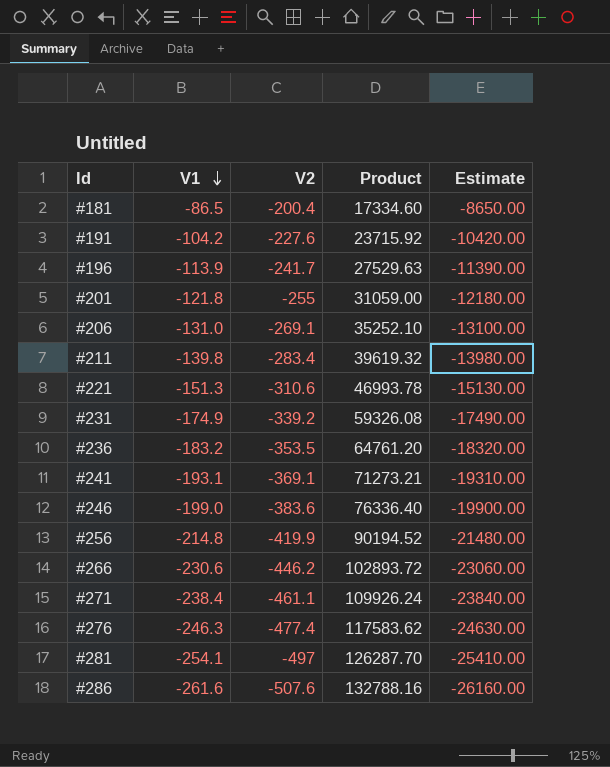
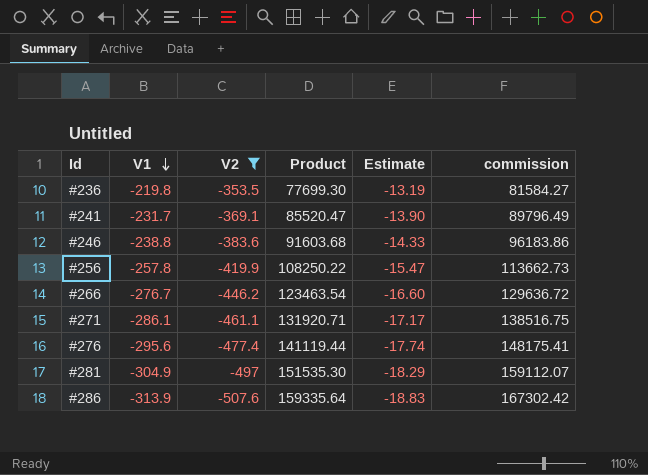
filter: none -> V2 <= -353.5
column Estimate | formula: [V1] * 100 -> [V1] * 0.06
column commission | formula: none -> [Product] * 1.05
#236 | V1: -183.2 -> -219.8
#236 | Product: 64761.20 -> 77699.30
#241 | V1: -193.1 -> -231.7
#241 | Product: 71273.21 -> 85520.47
#246 | V1: -199.0 -> -238.8
#246 | Product: 76336.40 -> 91603.68
#256 | V1: -214.8 -> -257.8
#256 | Product: 90194.52 -> 108250.22
#266 | V1: -230.6 -> -276.7
#266 | Product: 102893.72 -> 123463.54
#271 | V1: -238.4 -> -286.1
#271 | Product: 109926.24 -> 131920.71
#276 | V1: -246.3 -> -295.6
#276 | Product: 117583.62 -> 141119.44
#281 | V1: -254.1 -> -304.9
#281 | Product: 126287.70 -> 151535.30
#286 | V1: -261.6 -> -313.9
#286 | Product: 132788.16 -> 159335.64

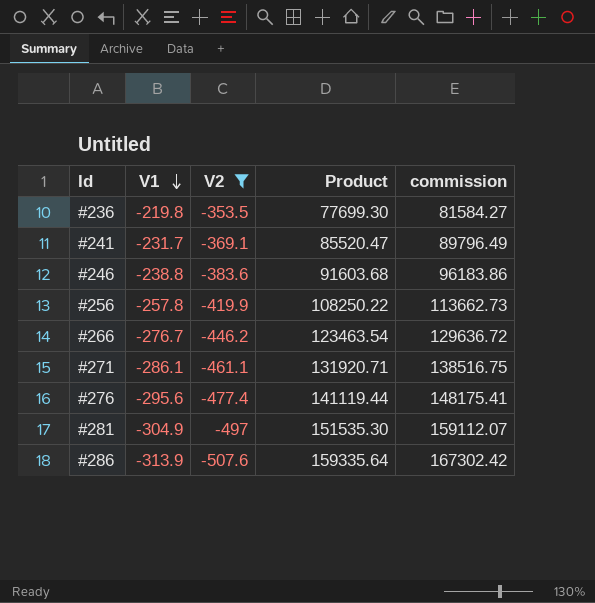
column Estimate | formula: [V1] * 0.06 -> none

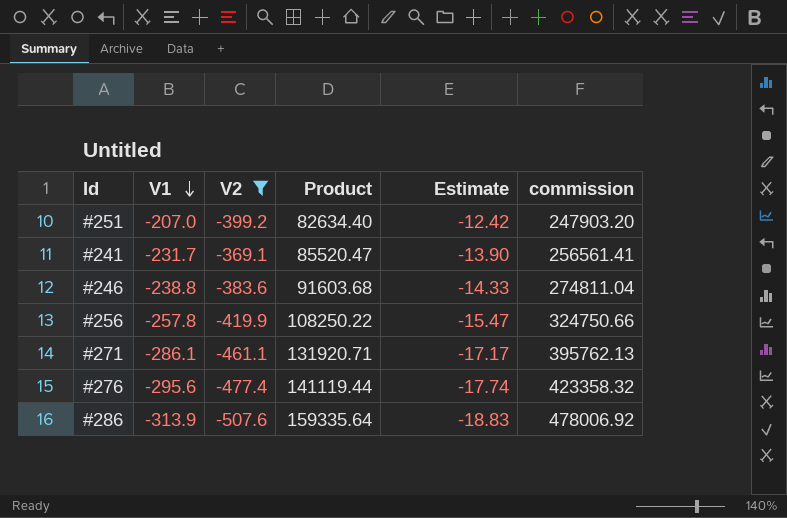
column Estimate | formula: none -> [V1] * 0.06
column commission | formula: [Product] * 1.05 -> [Product] * 3
row #236: -219.8 | -353.5 | 77699.30 | 81584.27 -> none
row #266: -276.7 | -446.2 | 123463.54 | 129636.72 -> none
row #281: -304.9 | -497 | 151535.30 | 159112.07 -> none
row #251: none -> -207.0 | -399.2 | 82634.40 | -12.42 | 247903.20

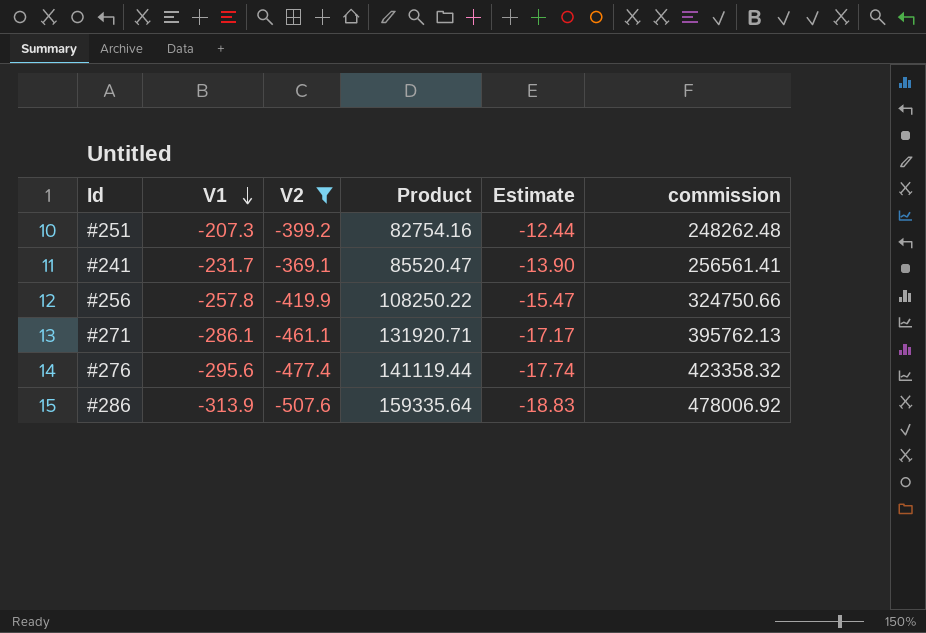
row #246: -238.8 | -383.6 | 91603.68 | -14.33 | 274811.04 -> none
#251 | V1: -207.0 -> -207.3
#251 | Product: 82634.40 -> 82754.16
#251 | Estimate: -12.42 -> -12.44
#251 | commission: 247903.20 -> 248262.48

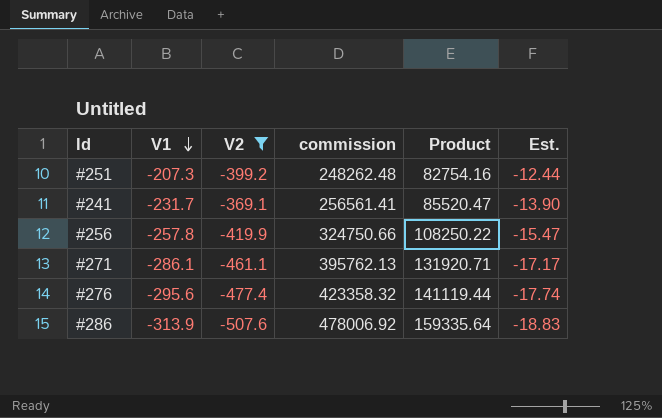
column commission | position: 6 -> 4
column name: Estimate -> Est.

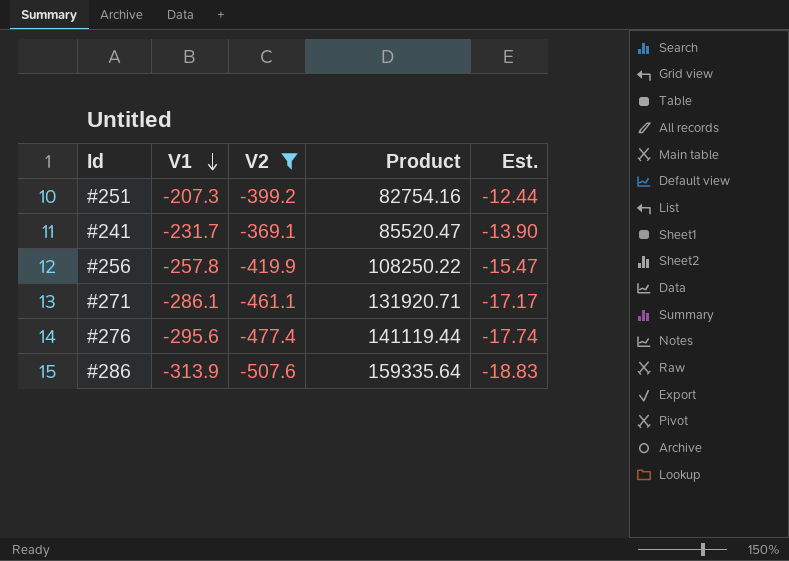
column commission | formula: [Product] * 3 -> none

